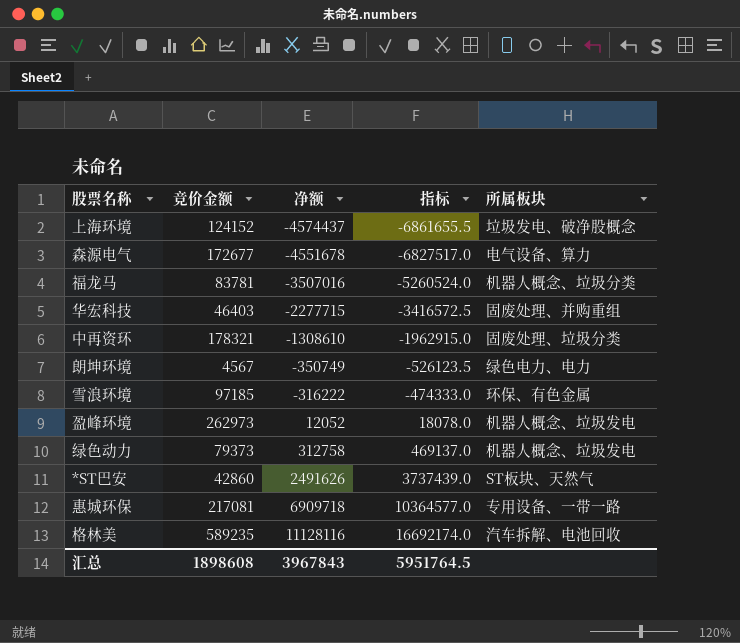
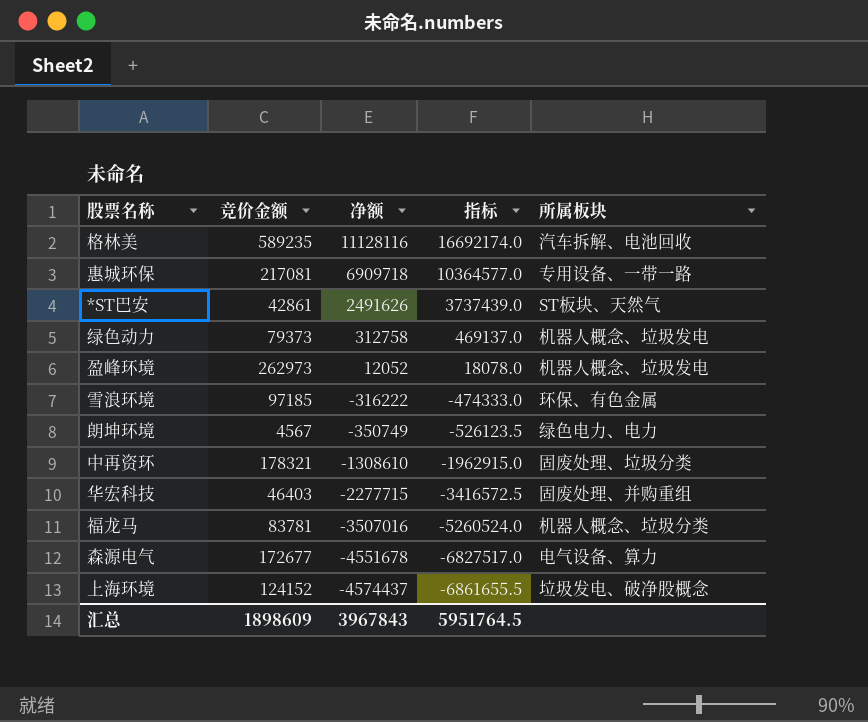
row order: 净额 ascending -> 净额 descending
*ST巴安 | 竞价金额: 42860 -> 42861
汇总 | 竞价金额: 1898608 -> 1898609

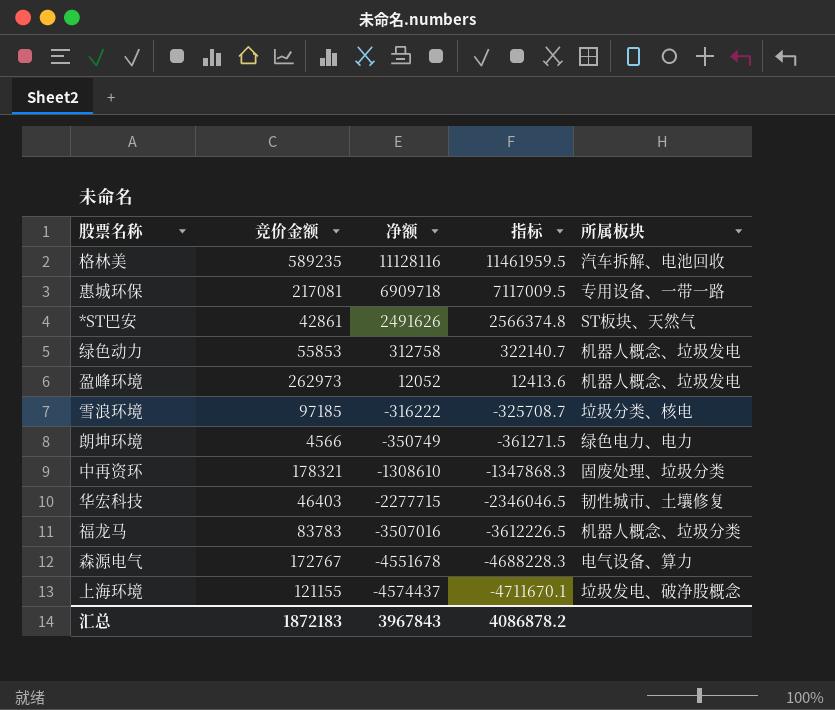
column 指标 | formula: [净额] * 1.5 -> [净额] * 1.03
绿色动力 | 竞价金额: 79373 -> 55853
雪浪环境 | 所属板块: 环保、有色金属 -> 垃圾分类、核电
朗坤环境 | 竞价金额: 4567 -> 4566
华宏科技 | 所属板块: 固废处理、并购重组 -> 韧性城市、土壤修复
福龙马 | 竞价金额: 83781 -> 83783
森源电气 | 竞价金额: 172677 -> 172767
上海环境 | 竞价金额: 124152 -> 121155
汇总 | 竞价金额: 1898609 -> 1872183
汇总 | 指标: 5951764.5 -> 4086878.2

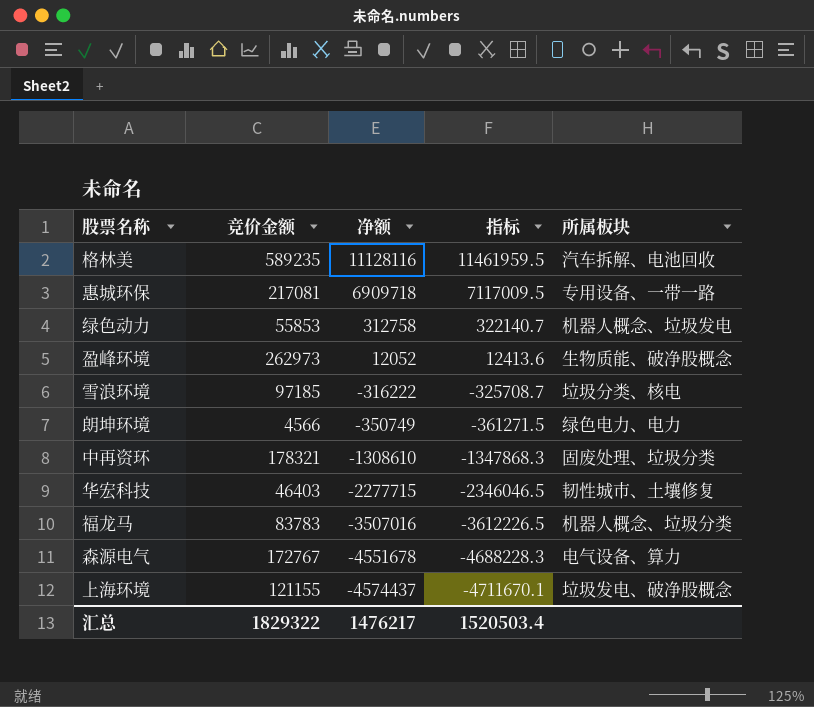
row *ST巴安: 42861 | 2491626 | 2566374.8 | ST板块、天然气 -> none
盈峰环境 | 所属板块: 机器人概念、垃圾发电 -> 生物质能、破净股概念
汇总 | 竞价金额: 1872183 -> 1829322
汇总 | 净额: 3967843 -> 1476217
汇总 | 指标: 4086878.2 -> 1520503.4

